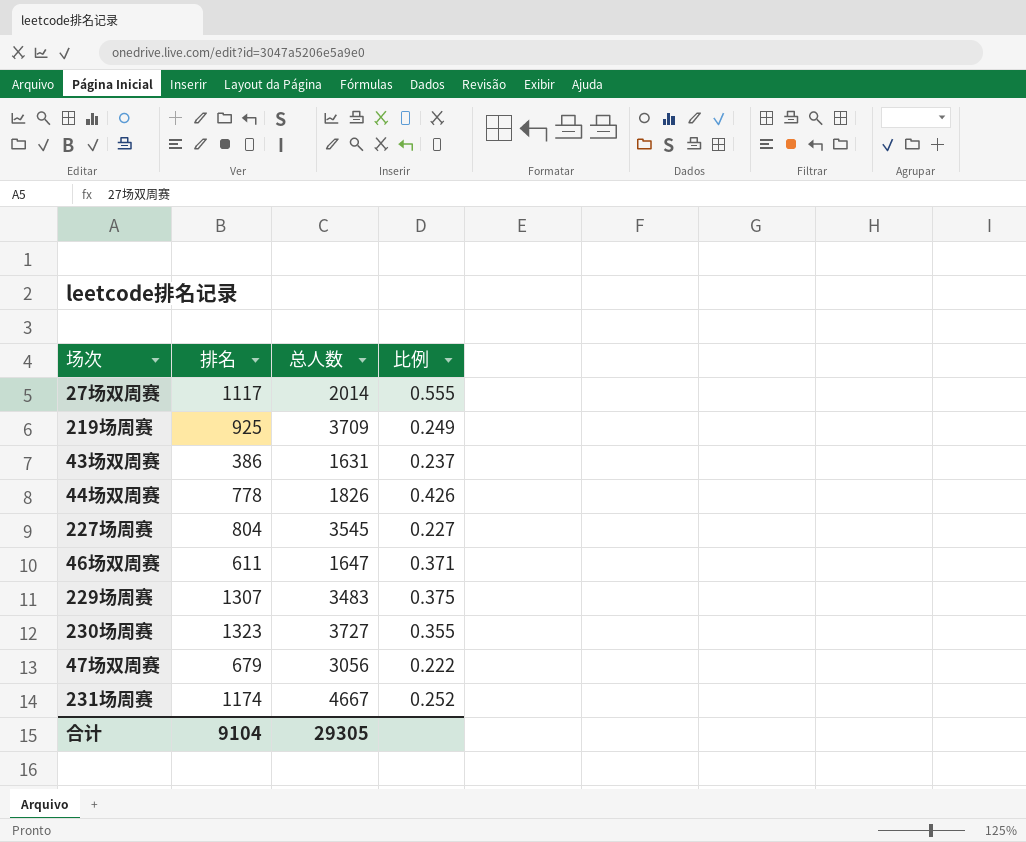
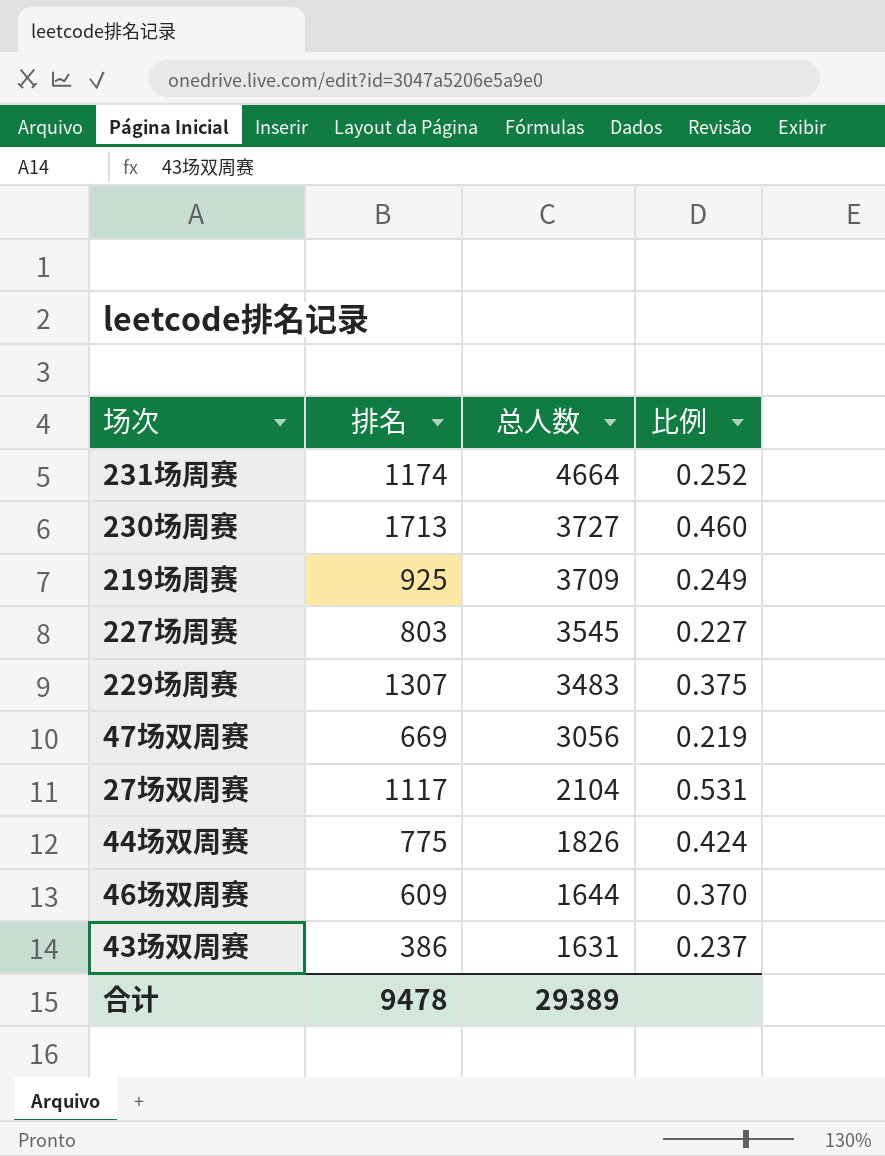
row order: none -> 总人数 descending
231场周赛 | 总人数: 4667 -> 4664
230场周赛 | 排名: 1323 -> 1713
230场周赛 | 比例: 0.355 -> 0.460
227场周赛 | 排名: 804 -> 803
47场双周赛 | 排名: 679 -> 669
47场双周赛 | 比例: 0.222 -> 0.219
27场双周赛 | 总人数: 2014 -> 2104
27场双周赛 | 比例: 0.555 -> 0.531
44场双周赛 | 排名: 778 -> 775
44场双周赛 | 比例: 0.426 -> 0.424
46场双周赛 | 排名: 611 -> 609
46场双周赛 | 总人数: 1647 -> 1644
46场双周赛 | 比例: 0.371 -> 0.370
合计 | 排名: 9104 -> 9478
合计 | 总人数: 29305 -> 29389

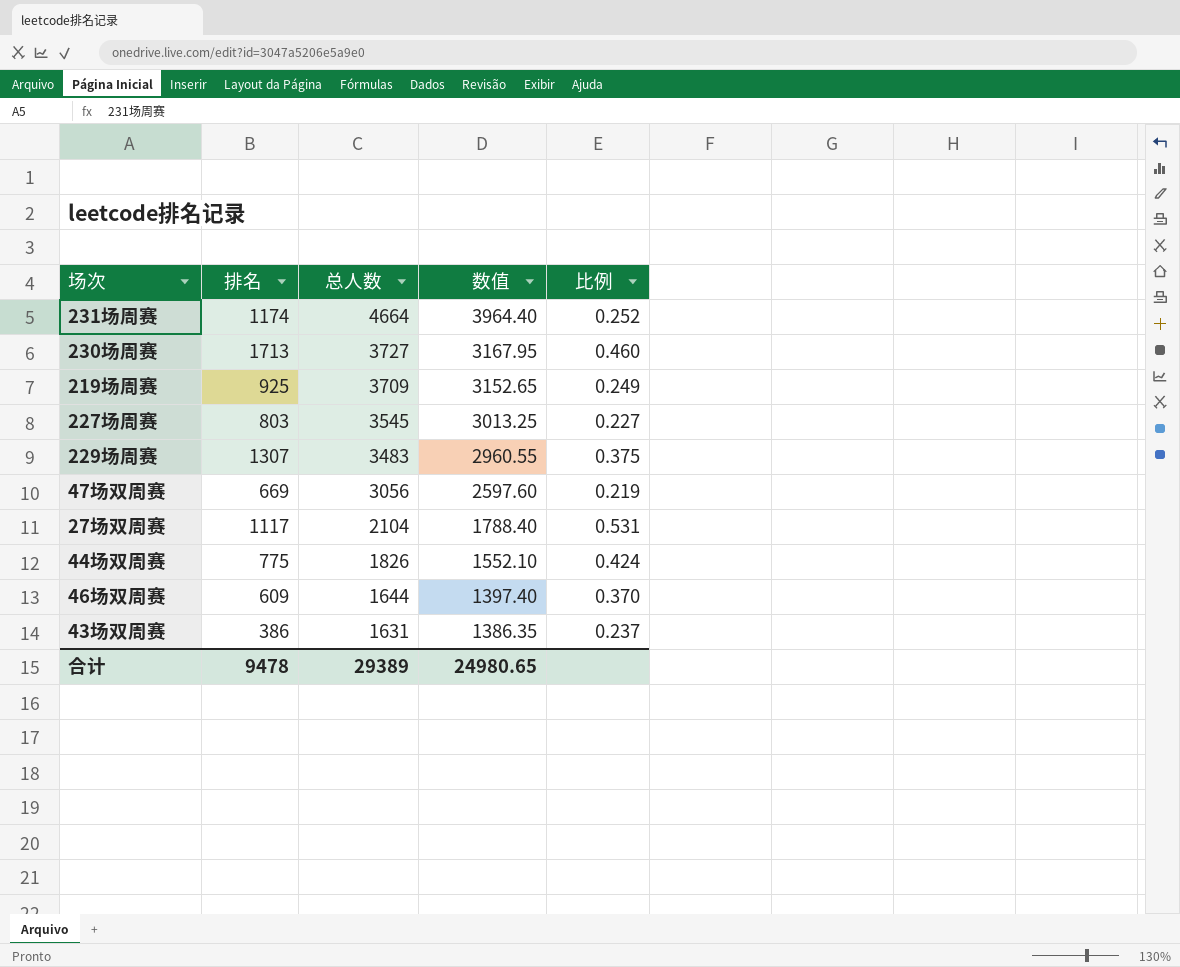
column 数值 | formula: none -> [总人数] * 0.85

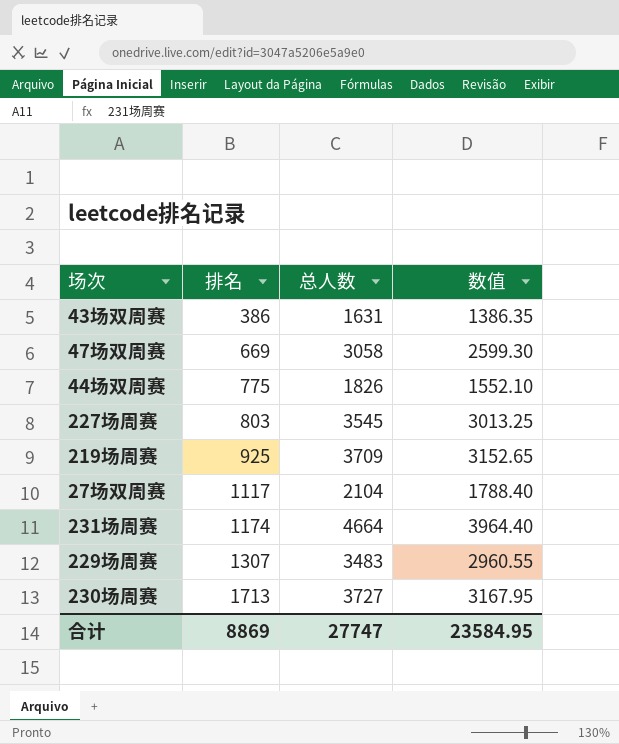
row order: 总人数 descending -> 排名 ascending
column 比例 | formula: [排名] / [总人数] -> none
row 46场双周赛: 609 | 1644 | 1397.40 | 0.370 -> none
47场双周赛 | 总人数: 3056 -> 3058
47场双周赛 | 数值: 2597.60 -> 2599.30
合计 | 排名: 9478 -> 8869
合计 | 总人数: 29389 -> 27747
合计 | 数值: 24980.65 -> 23584.95

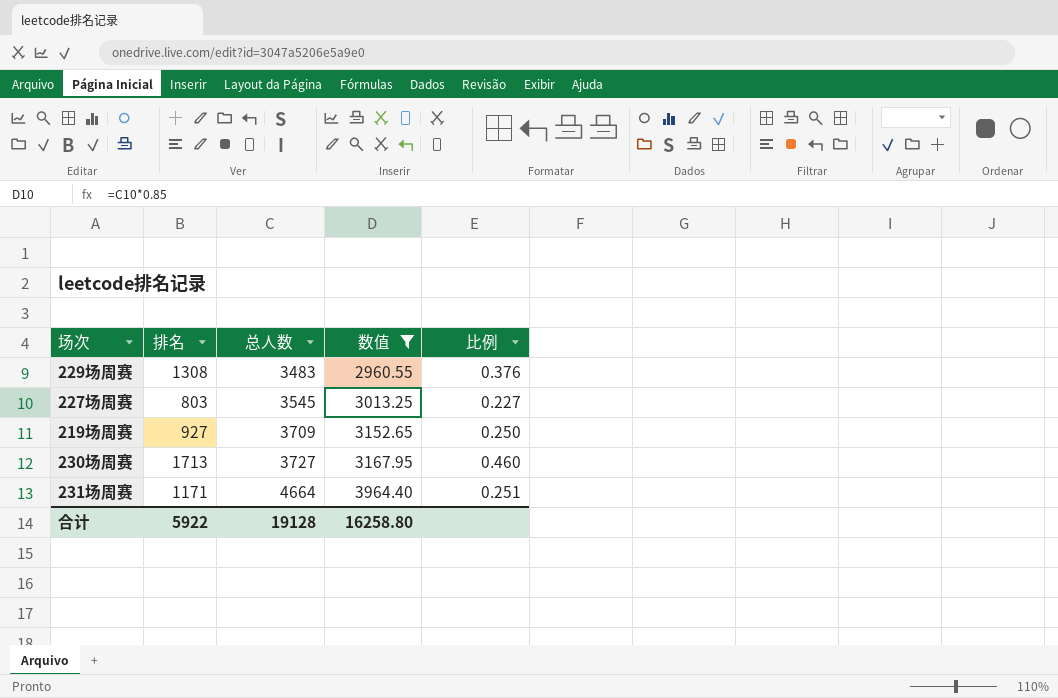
filter: none -> 数值 >= 2960.55
row order: 排名 ascending -> 总人数 ascending
column 比例 | formula: none -> [排名] / [总人数]
229场周赛 | 排名: 1307 -> 1308
219场周赛 | 排名: 925 -> 927
231场周赛 | 排名: 1174 -> 1171
合计 | 排名: 8869 -> 5922
合计 | 总人数: 27747 -> 19128
合计 | 数值: 23584.95 -> 16258.80

